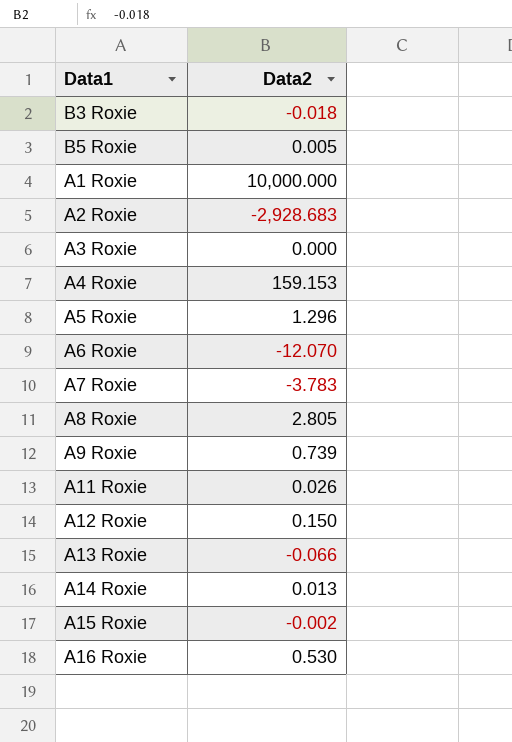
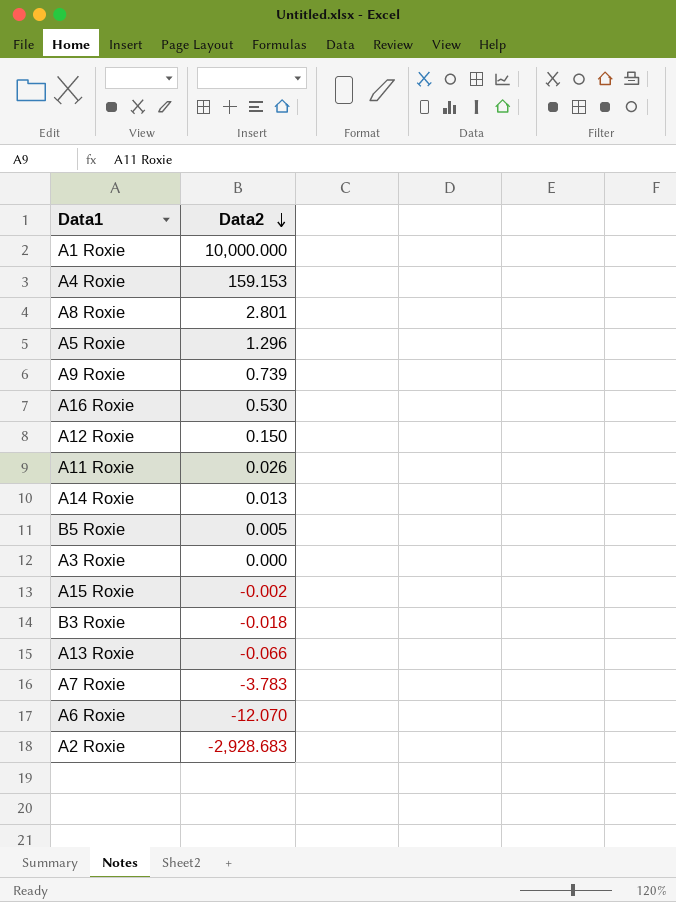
row order: none -> Data2 descending
A8 Roxie | Data2: 2.805 -> 2.801

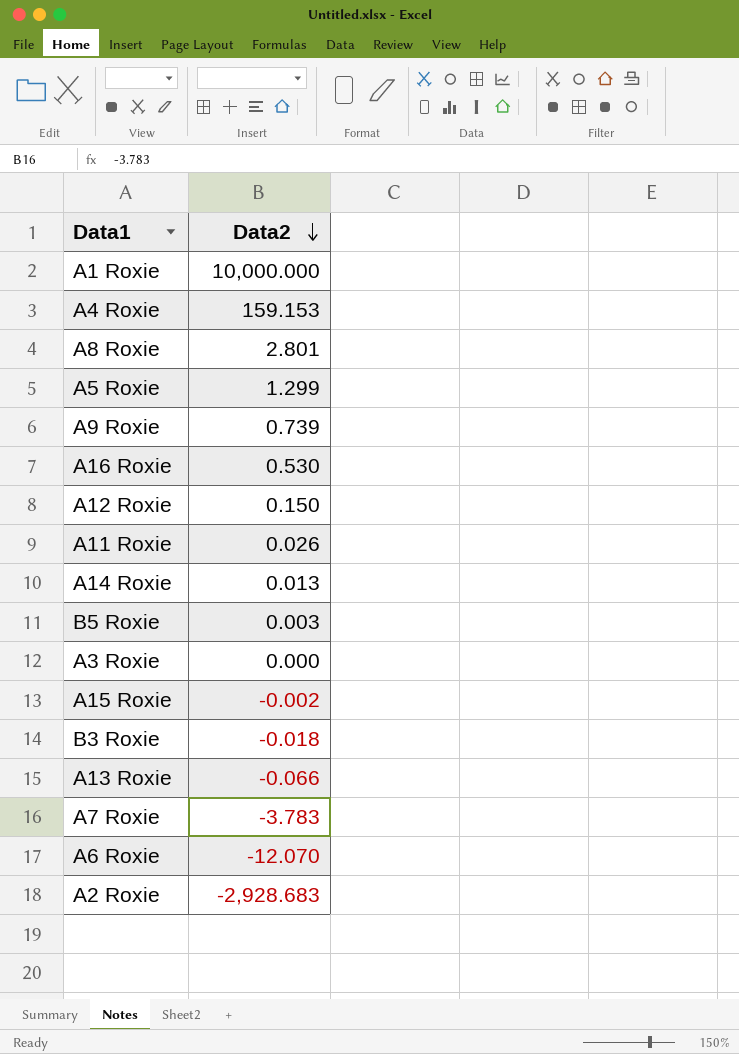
A5 Roxie | Data2: 1.296 -> 1.299
B5 Roxie | Data2: 0.005 -> 0.003

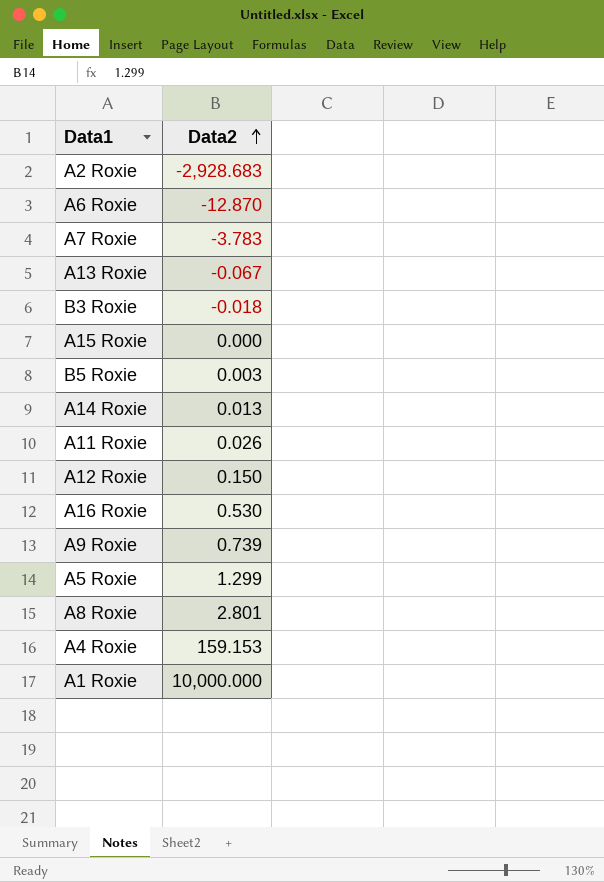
row order: Data2 descending -> Data2 ascending
row A3 Roxie: 0.000 -> none
A6 Roxie | Data2: -12.070 -> -12.870
A13 Roxie | Data2: -0.066 -> -0.067
A15 Roxie | Data2: -0.002 -> 0.000

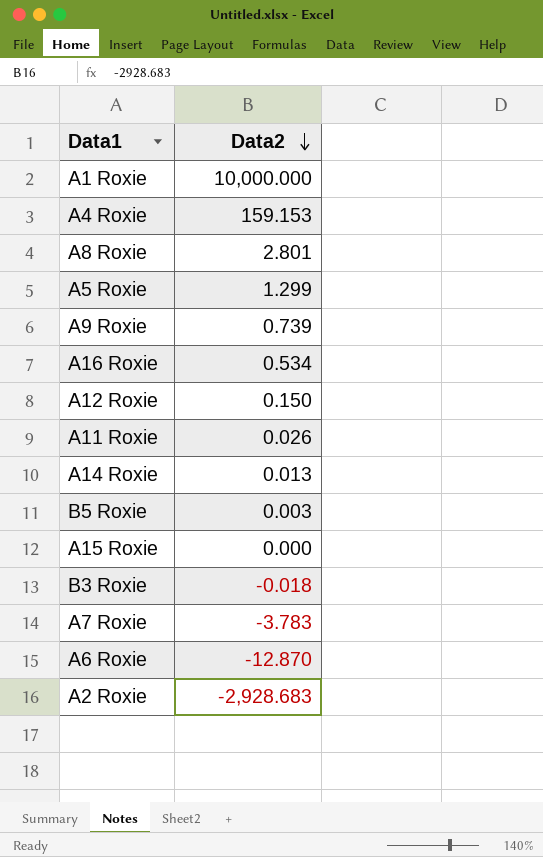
row order: Data2 ascending -> Data2 descending
row A13 Roxie: -0.067 -> none
A16 Roxie | Data2: 0.530 -> 0.534

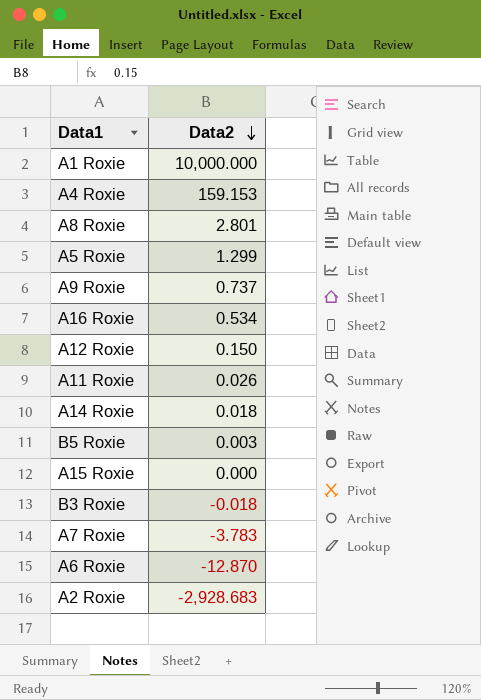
A9 Roxie | Data2: 0.739 -> 0.737
A14 Roxie | Data2: 0.013 -> 0.018

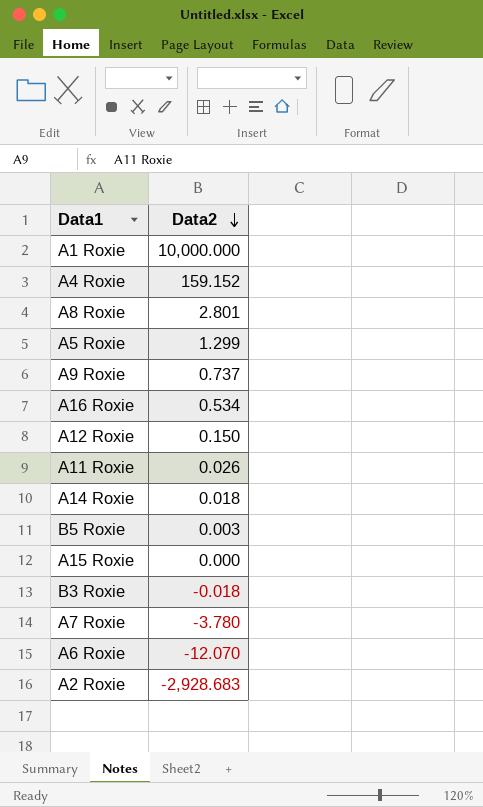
A4 Roxie | Data2: 159.153 -> 159.152
A7 Roxie | Data2: -3.783 -> -3.780
A6 Roxie | Data2: -12.870 -> -12.070

